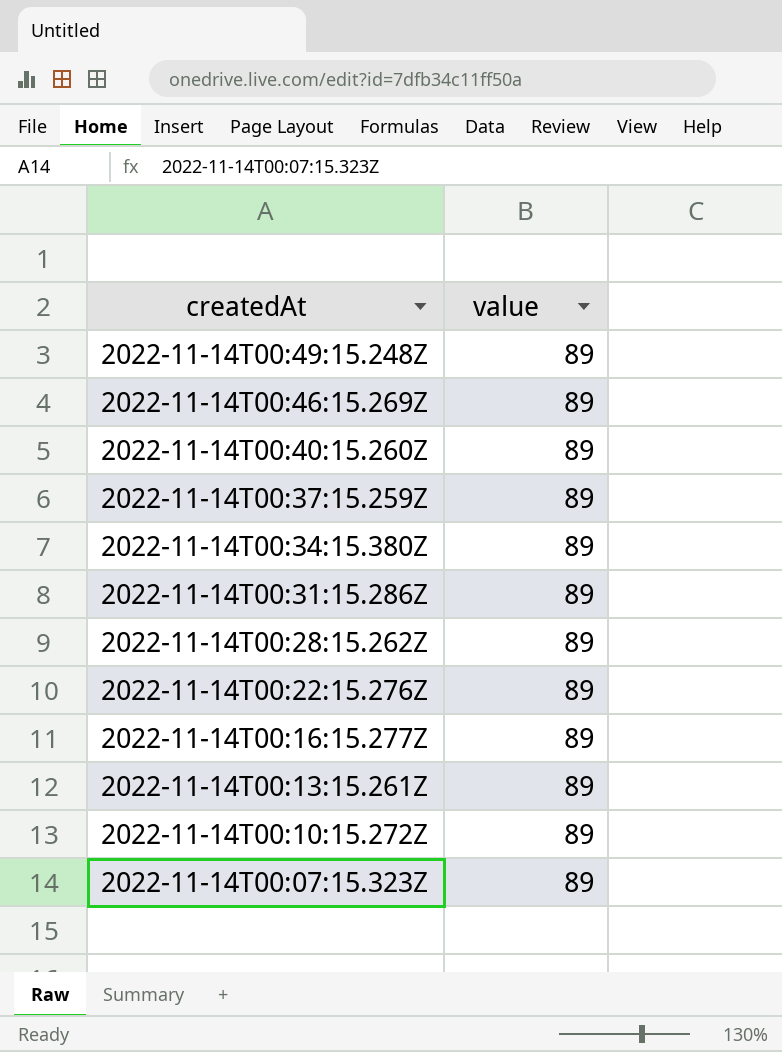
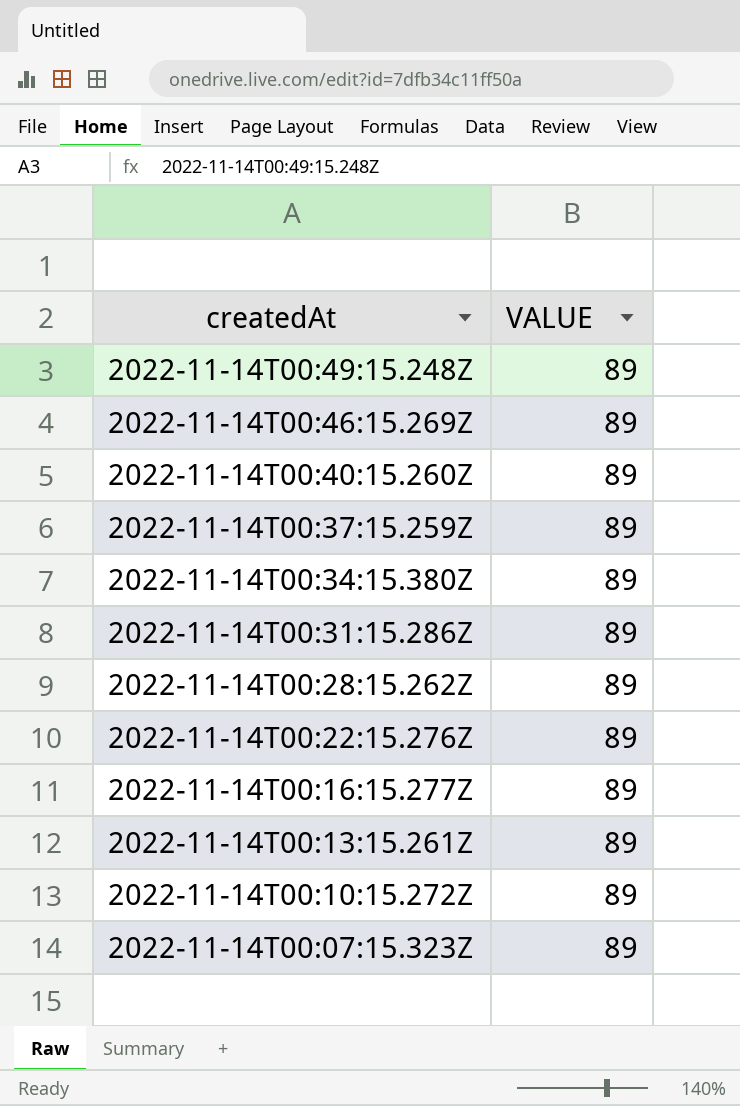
column name: value -> VALUE

